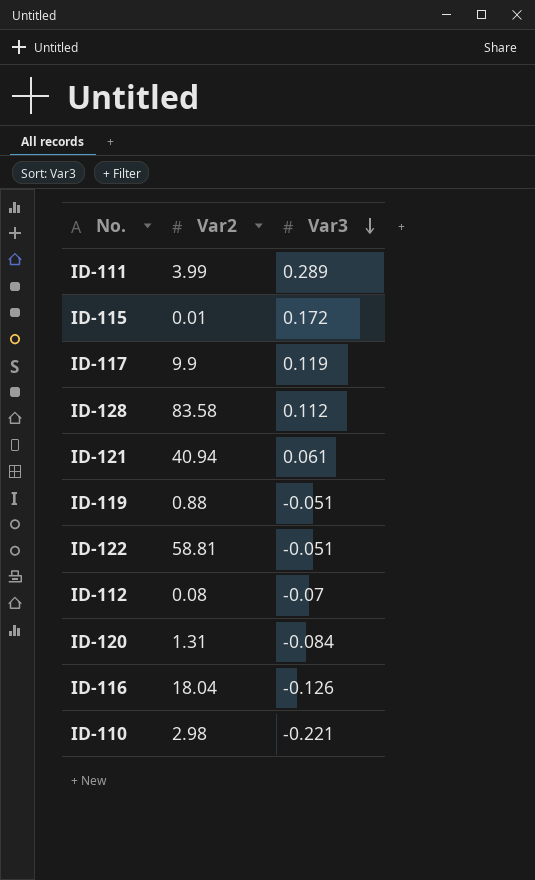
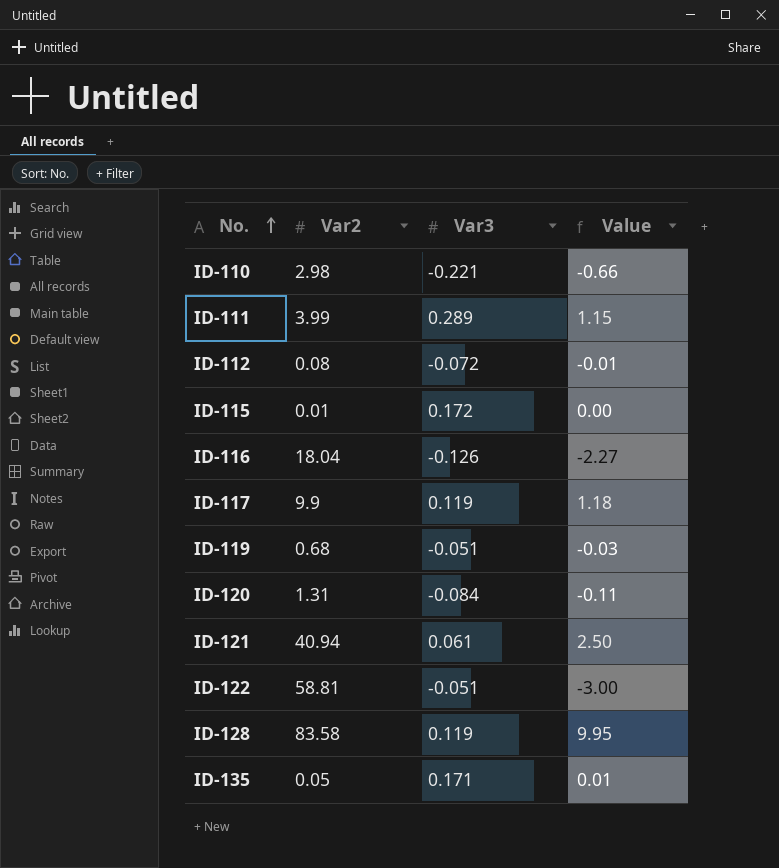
row order: Var3 descending -> No. ascending
column Value | formula: none -> [Var2] * [Var3]
ID-112 | Var3: -0.07 -> -0.072
ID-119 | Var2: 0.88 -> 0.68
ID-128 | Var3: 0.112 -> 0.119
row ID-135: none -> 0.05 | 0.171 | 0.01

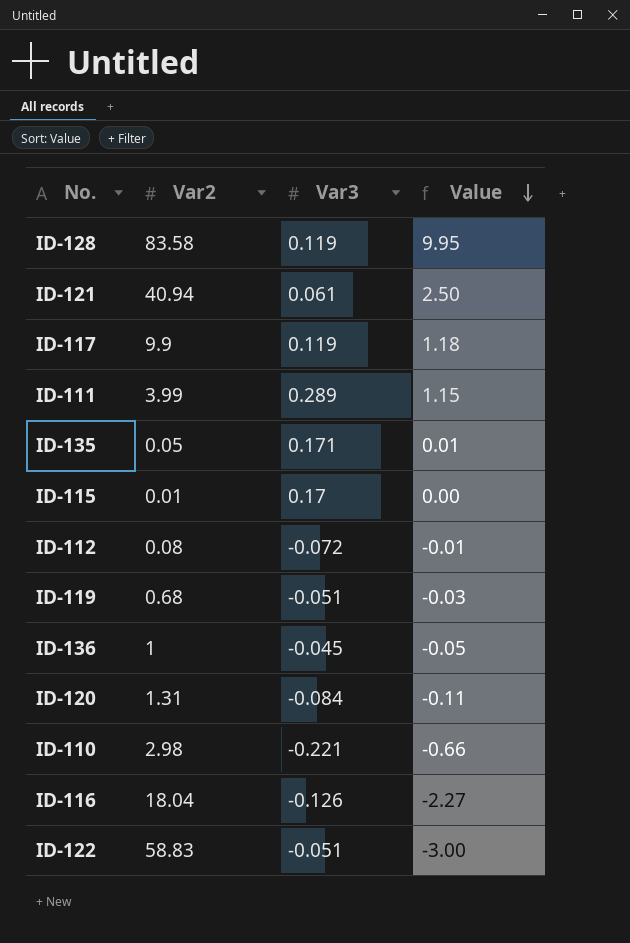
row order: No. ascending -> Value descending
ID-115 | Var3: 0.172 -> 0.17
row ID-136: none -> 1 | -0.045 | -0.05
ID-122 | Var2: 58.81 -> 58.83

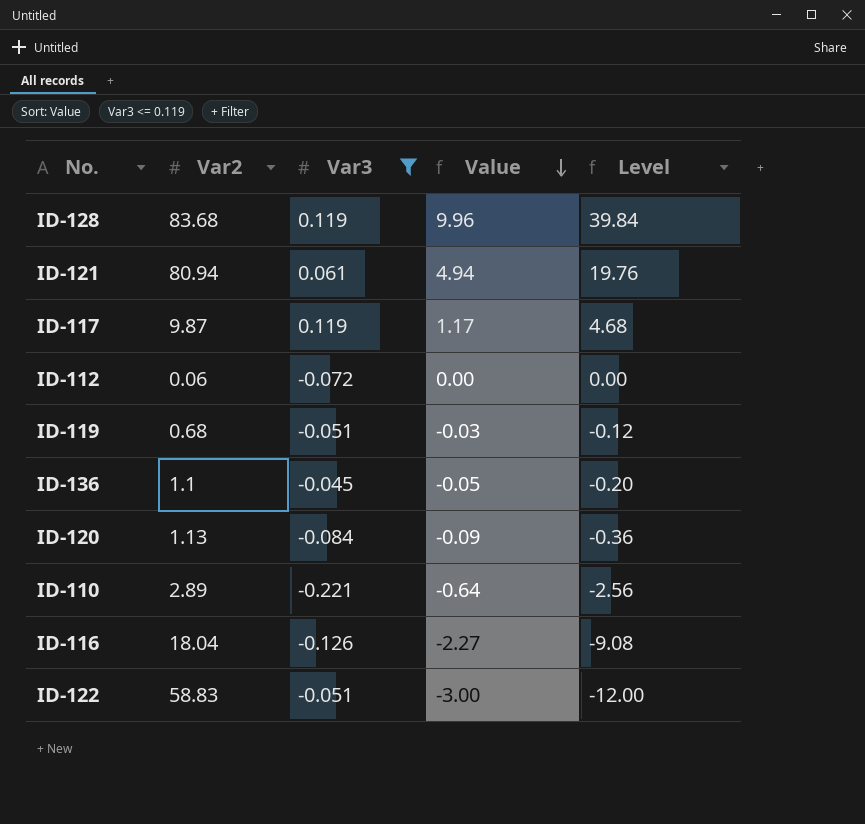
filter: none -> Var3 <= 0.119
column Level | formula: none -> [Value] * 4
ID-128 | Var2: 83.58 -> 83.68
ID-128 | Value: 9.95 -> 9.96
ID-121 | Var2: 40.94 -> 80.94
ID-121 | Value: 2.50 -> 4.94
ID-117 | Var2: 9.9 -> 9.87
ID-117 | Value: 1.18 -> 1.17
ID-112 | Var2: 0.08 -> 0.06
ID-112 | Value: -0.01 -> 0.00
ID-136 | Var2: 1 -> 1.1
ID-120 | Var2: 1.31 -> 1.13
ID-120 | Value: -0.11 -> -0.09
ID-110 | Var2: 2.98 -> 2.89
ID-110 | Value: -0.66 -> -0.64

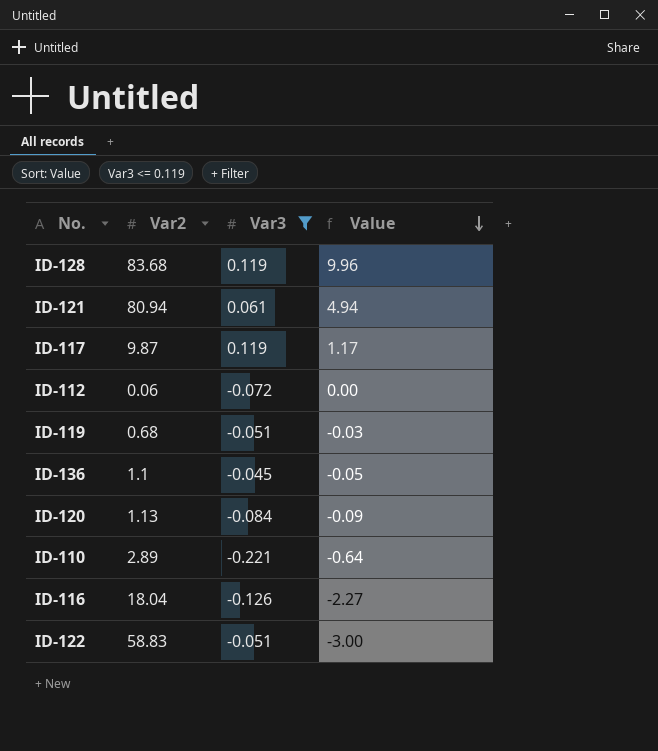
column Level | formula: [Value] * 4 -> none

